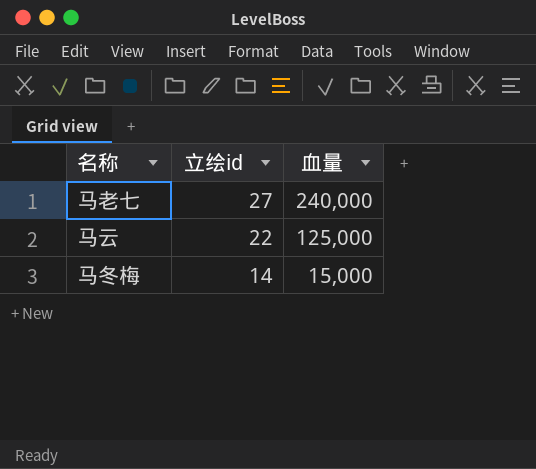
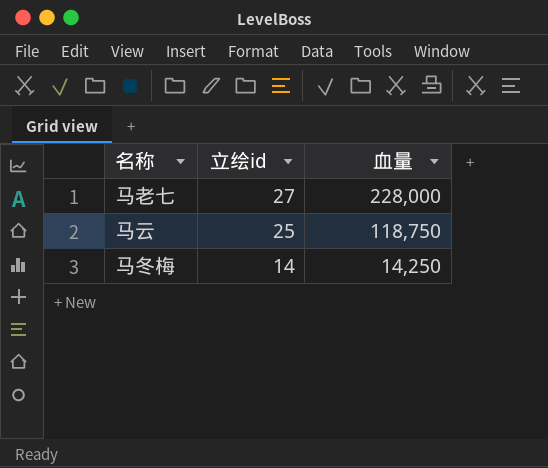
马老七 | 血量: 240,000 -> 228,000
马云 | 立绘id: 22 -> 25
马云 | 血量: 125,000 -> 118,750
马冬梅 | 血量: 15,000 -> 14,250

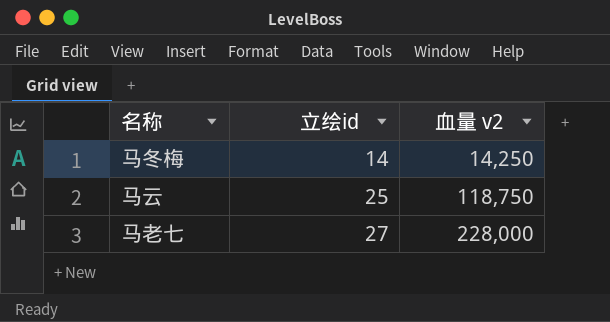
row order: 立绘id descending -> 立绘id ascending
column name: 血量 -> 血量 v2

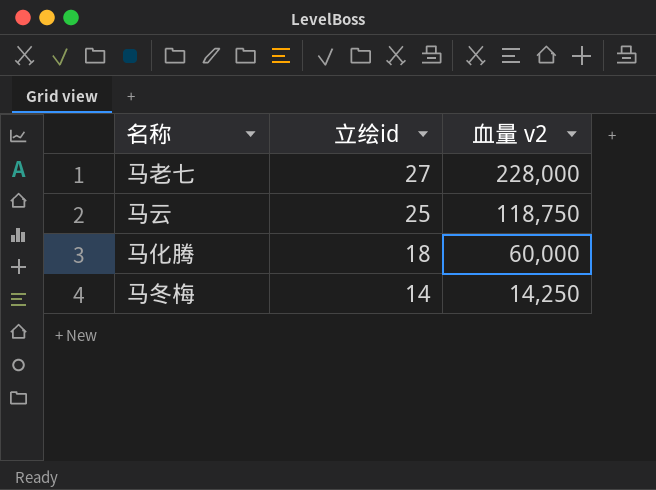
row order: 立绘id ascending -> 立绘id descending
row 马化腾: none -> 18 | 60,000

